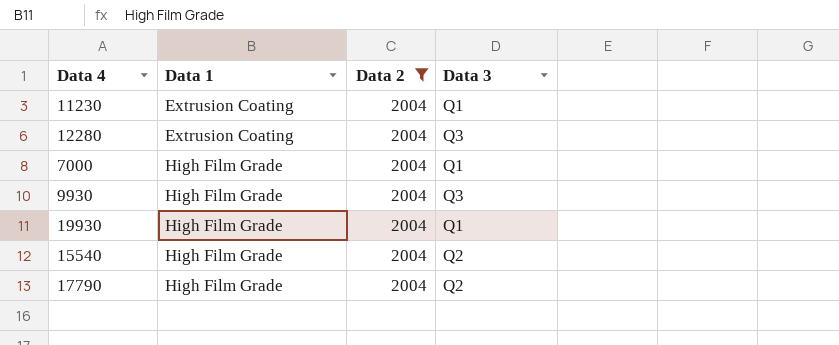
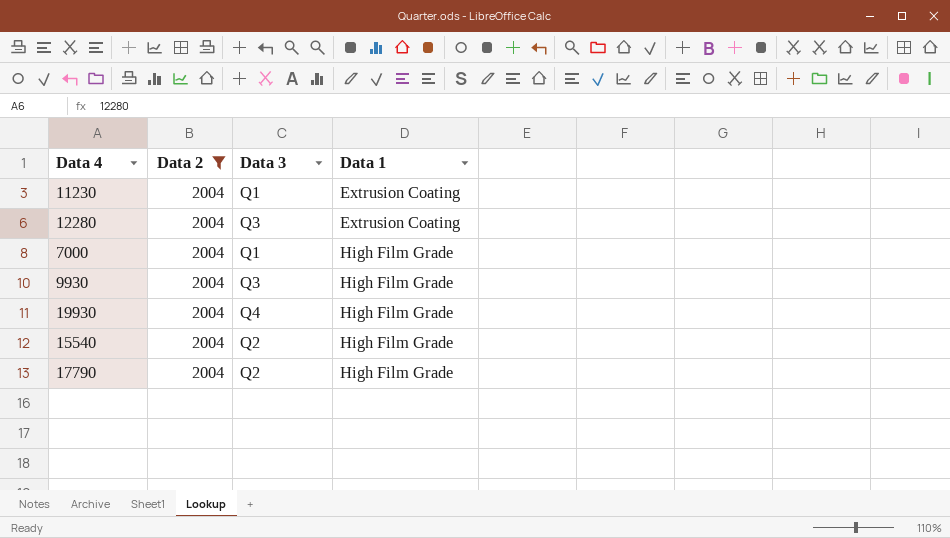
column Data 1 | position: 2 -> 4
19930 | Data 3: Q1 -> Q4

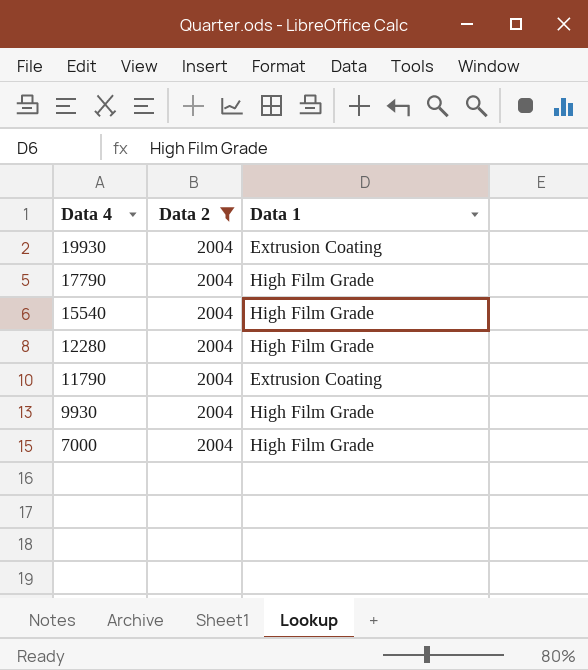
row order: Data 1 ascending -> Data 4 descending
column Data 3 | position: 3 -> none
row 11230: 2004 | Q1 | Extrusion Coating -> none
19930 | Data 1: High Film Grade -> Extrusion Coating
12280 | Data 1: Extrusion Coating -> High Film Grade
row 11790: none -> 2004 | Extrusion Coating

